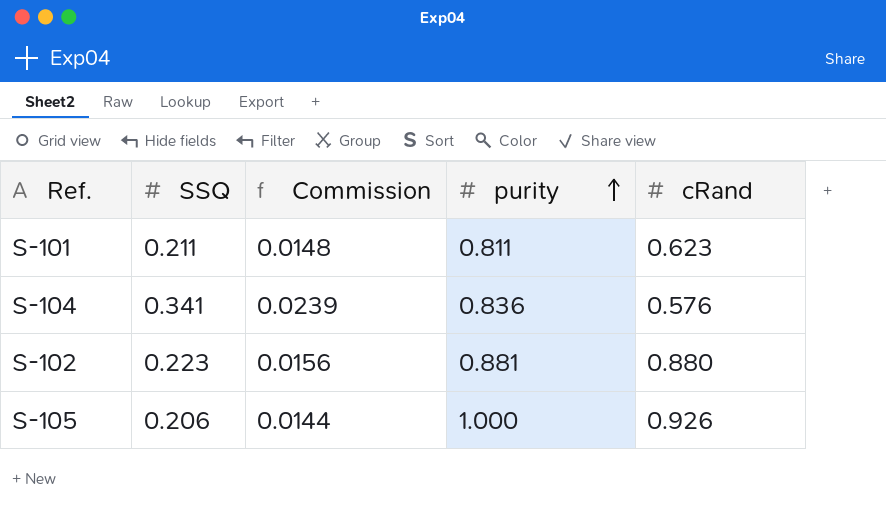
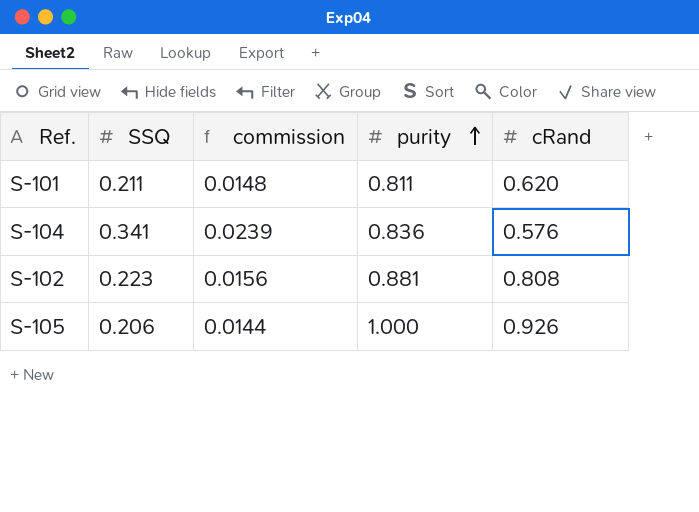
column name: Commission -> commission
S-101 | cRand: 0.623 -> 0.620
S-102 | cRand: 0.880 -> 0.808

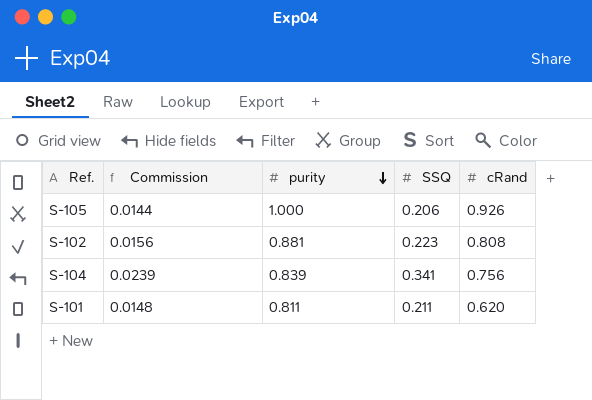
row order: purity ascending -> purity descending
column name: commission -> Commission
column SSQ | position: 2 -> 4
S-104 | purity: 0.836 -> 0.839
S-104 | cRand: 0.576 -> 0.756

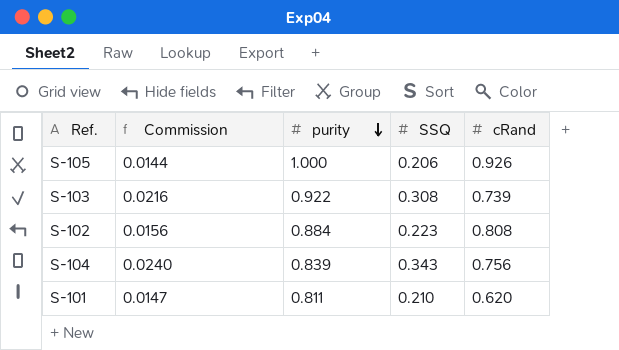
row S-103: none -> 0.0216 | 0.922 | 0.308 | 0.739
S-102 | purity: 0.881 -> 0.884
S-104 | Commission: 0.0239 -> 0.0240
S-104 | SSQ: 0.341 -> 0.343
S-101 | Commission: 0.0148 -> 0.0147
S-101 | SSQ: 0.211 -> 0.210

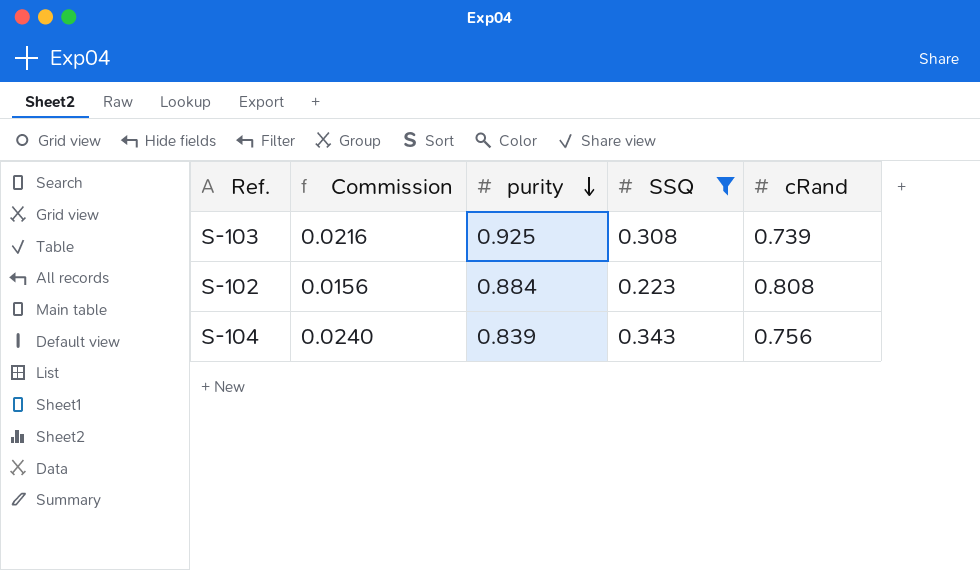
filter: none -> SSQ >= 0.223
S-103 | purity: 0.922 -> 0.925

